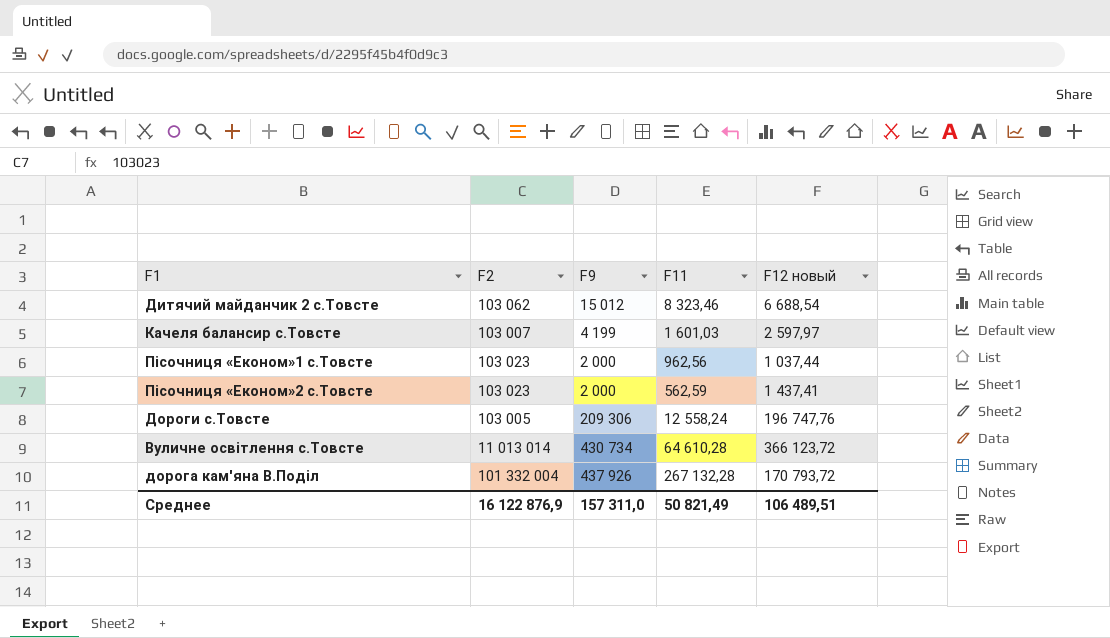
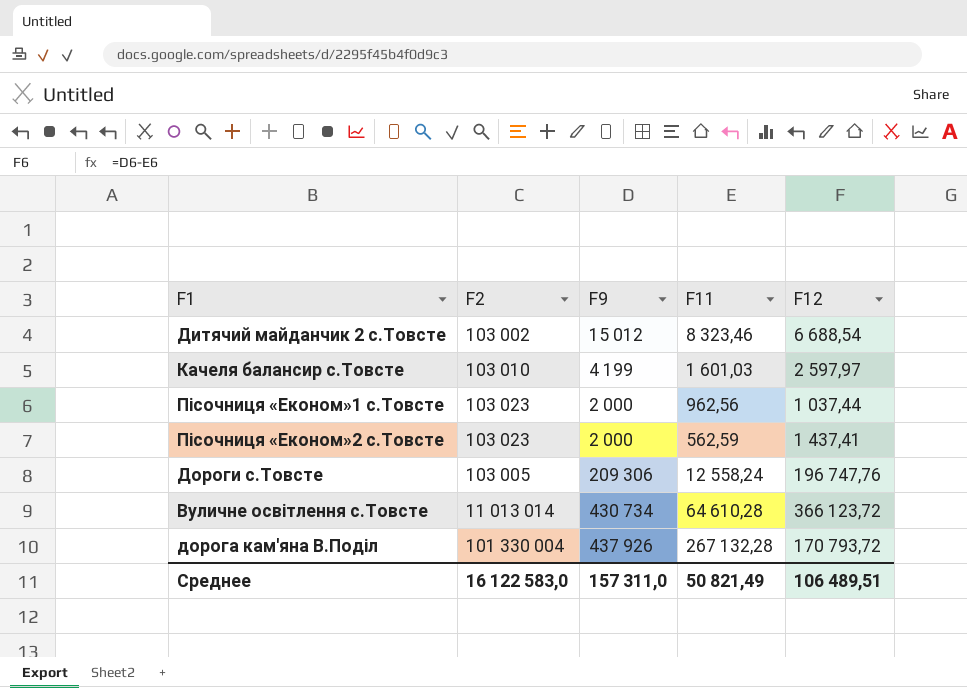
column name: F12 новый -> F12
Дитячий майданчик 2 с.Товсте | F2: 103 062 -> 103 002
Качеля балансир с.Товсте | F2: 103 007 -> 103 010
дорога кам'яна В.Поділ | F2: 101 332 004 -> 101 330 004
Среднее | F2: 16 122 876,9 -> 16 122 583,0

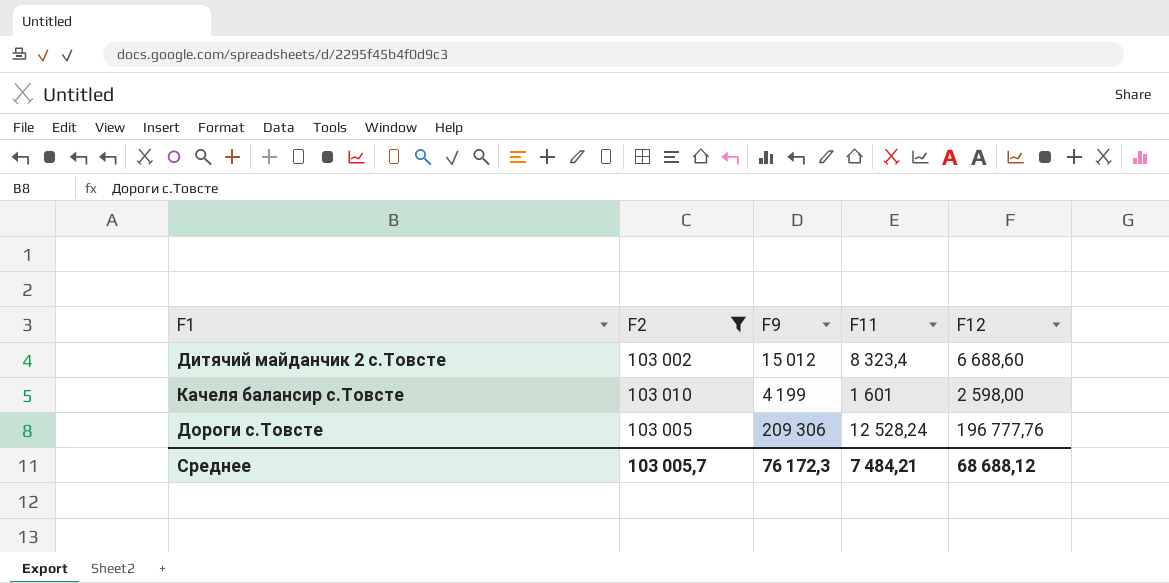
filter: none -> F2 <= 103 010
Дитячий майданчик 2 с.Товсте | F11: 8 323,46 -> 8 323,4
Дитячий майданчик 2 с.Товсте | F12: 6 688,54 -> 6 688,60
Качеля балансир с.Товсте | F11: 1 601,03 -> 1 601
Качеля балансир с.Товсте | F12: 2 597,97 -> 2 598,00
Дороги с.Товсте | F11: 12 558,24 -> 12 528,24
Дороги с.Товсте | F12: 196 747,76 -> 196 777,76
Среднее | F2: 16 122 583,0 -> 103 005,7
Среднее | F9: 157 311,0 -> 76 172,3
Среднее | F11: 50 821,49 -> 7 484,21
Среднее | F12: 106 489,51 -> 68 688,12

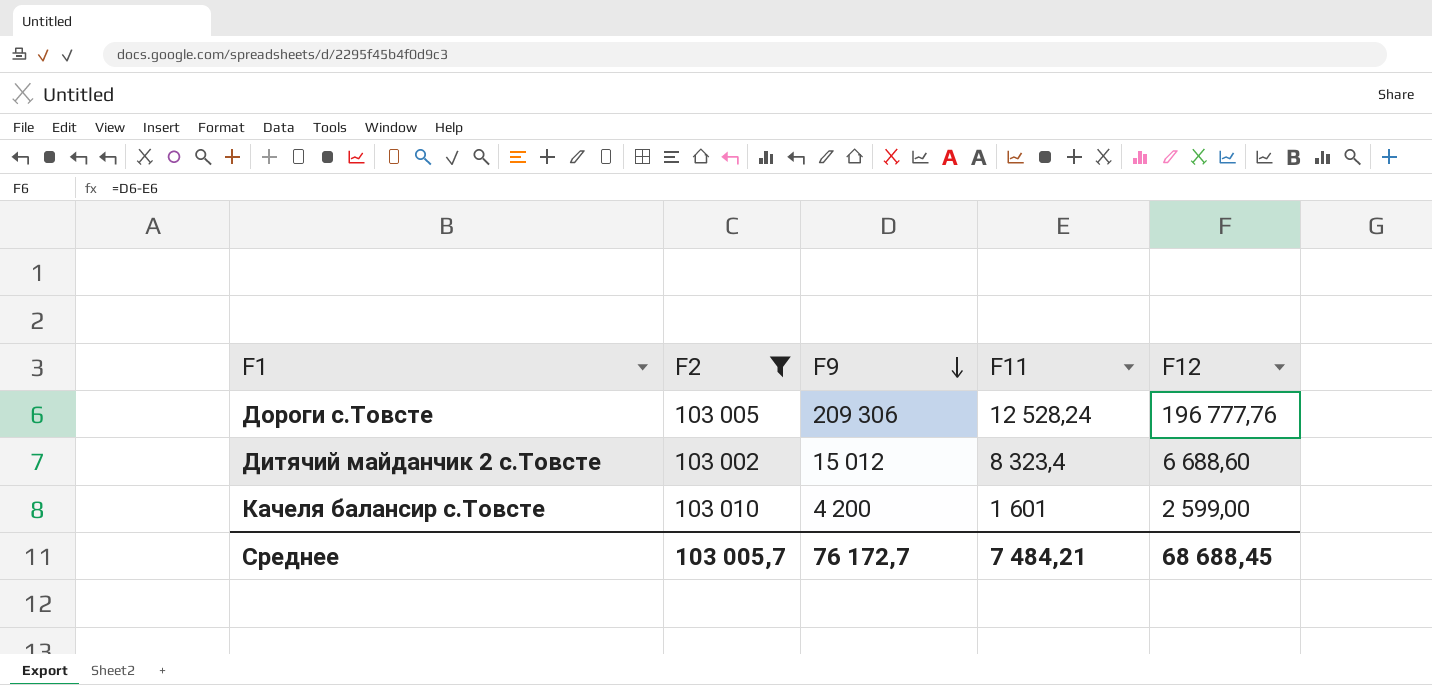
row order: none -> F9 descending
Качеля балансир с.Товсте | F9: 4 199 -> 4 200
Качеля балансир с.Товсте | F12: 2 598,00 -> 2 599,00
Среднее | F9: 76 172,3 -> 76 172,7
Среднее | F12: 68 688,12 -> 68 688,45

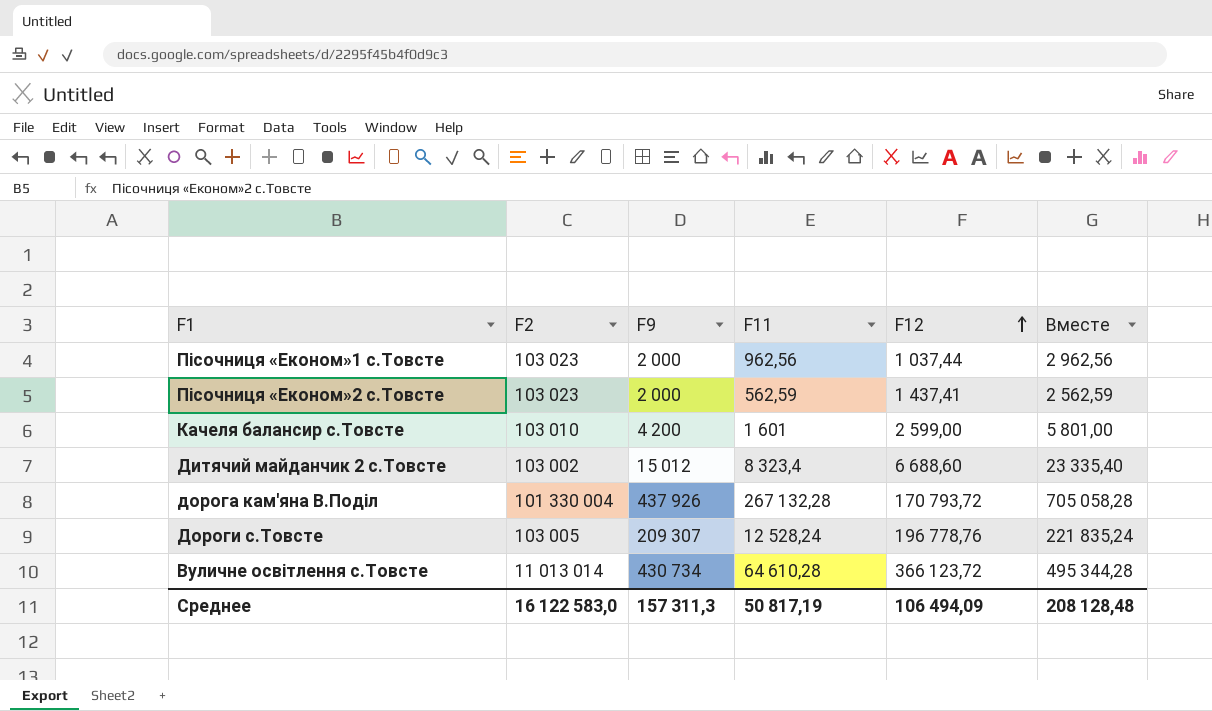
filter: F2 <= 103 010 -> none
row order: F9 descending -> F12 ascending
column Вместе | formula: none -> [F9] + [F11]
Дороги с.Товсте | F9: 209 306 -> 209 307
Дороги с.Товсте | F12: 196 777,76 -> 196 778,76
Среднее | F2: 103 005,7 -> 16 122 583,0
Среднее | F9: 76 172,7 -> 157 311,3
Среднее | F11: 7 484,21 -> 50 817,19
Среднее | F12: 68 688,45 -> 106 494,09

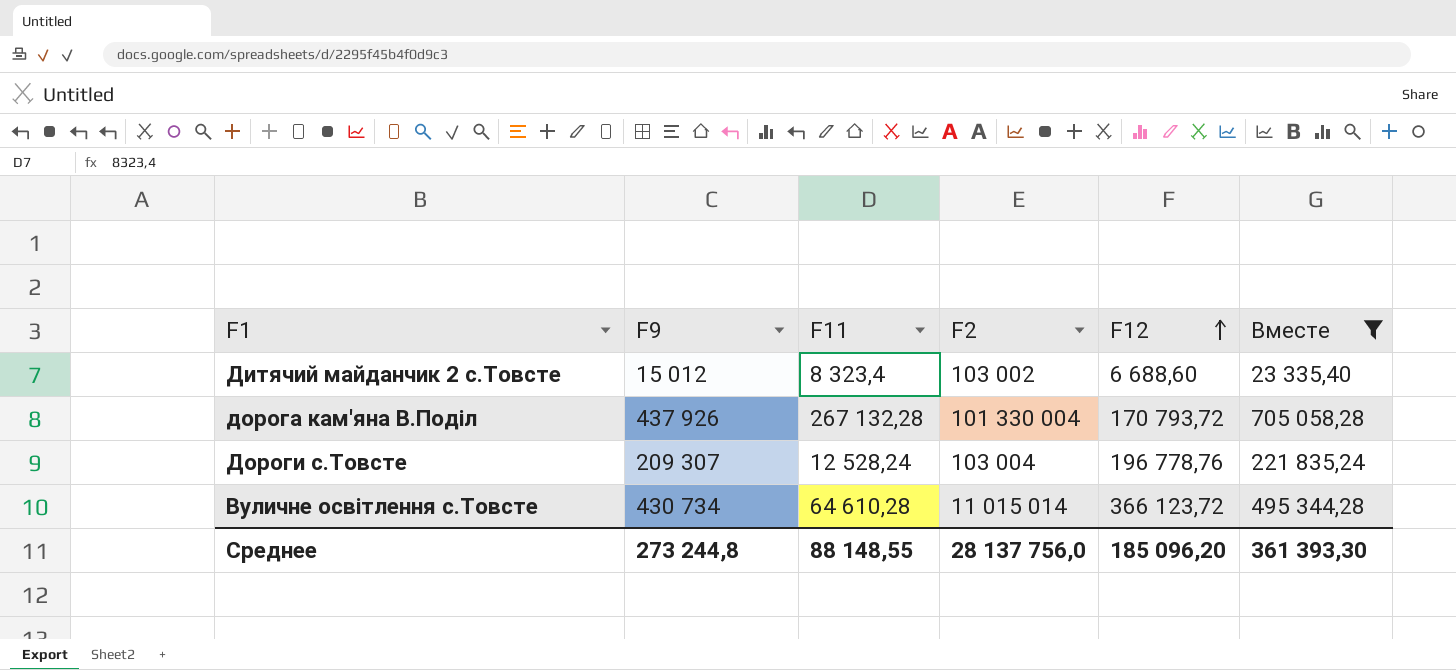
filter: none -> Вместе >= 23 335,40
column F2 | position: 2 -> 4
Дороги с.Товсте | F2: 103 005 -> 103 004
Вуличне освітлення с.Товсте | F2: 11 013 014 -> 11 015 014
Среднее | F9: 157 311,3 -> 273 244,8
Среднее | F11: 50 817,19 -> 88 148,55
Среднее | F2: 16 122 583,0 -> 28 137 756,0
Среднее | F12: 106 494,09 -> 185 096,20
Среднее | Вместе: 208 128,48 -> 361 393,30

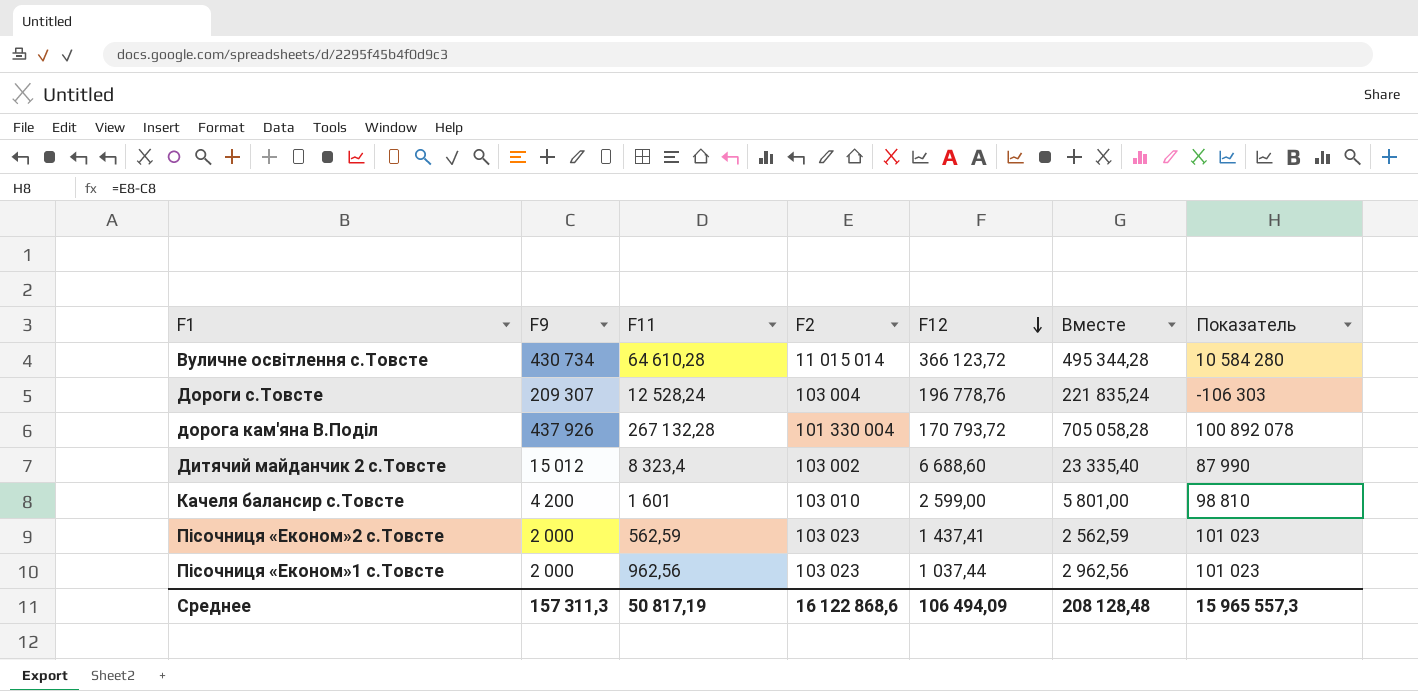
filter: Вместе >= 23 335,40 -> none
row order: F12 ascending -> F12 descending
column Показатель | formula: none -> [F2] - [F9]
Среднее | F9: 273 244,8 -> 157 311,3
Среднее | F11: 88 148,55 -> 50 817,19
Среднее | F2: 28 137 756,0 -> 16 122 868,6
Среднее | F12: 185 096,20 -> 106 494,09
Среднее | Вместе: 361 393,30 -> 208 128,48

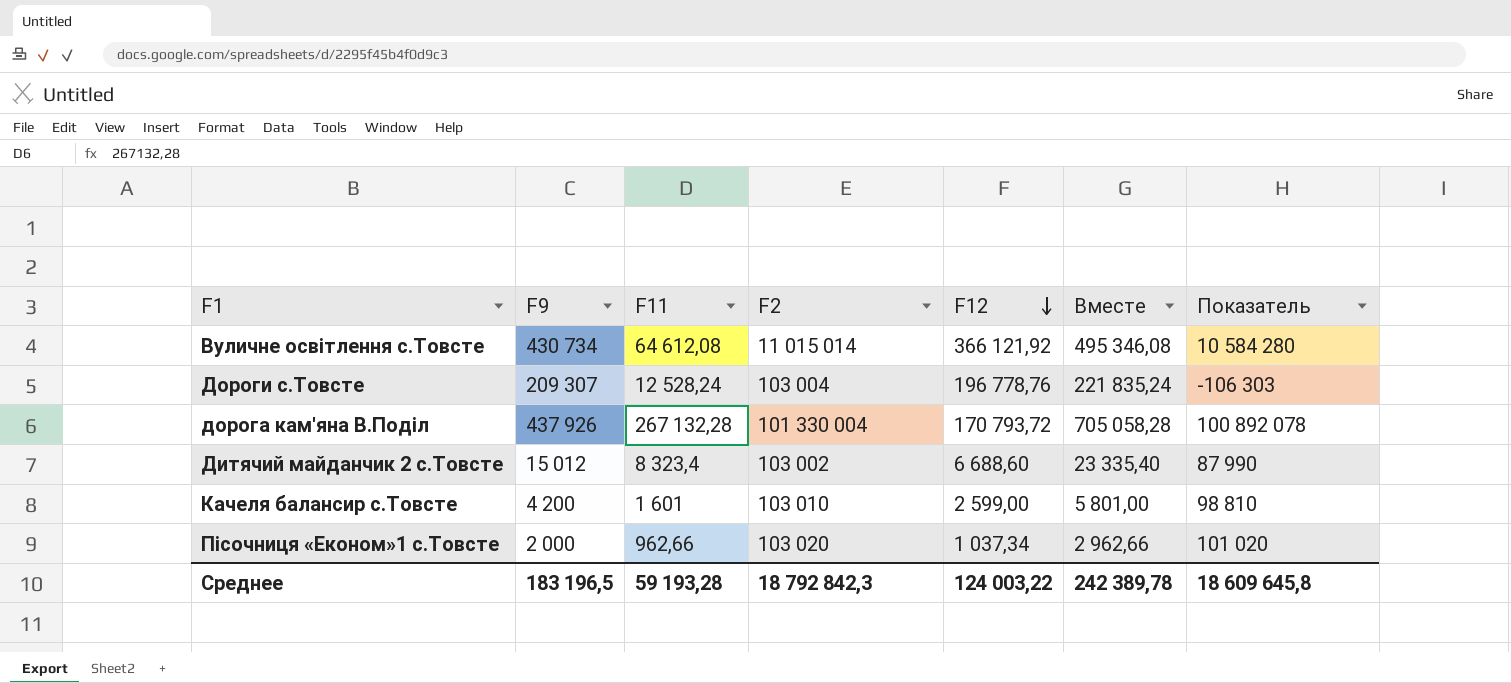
row Пісочниця «Економ»2 с.Товсте: 2 000 | 562,59 | 103 023 | 1 437,41 | 2 562,59 | 101 023 -> none
Вуличне освітлення с.Товсте | F11: 64 610,28 -> 64 612,08
Вуличне освітлення с.Товсте | F12: 366 123,72 -> 366 121,92
Вуличне освітлення с.Товсте | Вместе: 495 344,28 -> 495 346,08
Пісочниця «Економ»1 с.Товсте | F11: 962,56 -> 962,66
Пісочниця «Економ»1 с.Товсте | F2: 103 023 -> 103 020
Пісочниця «Економ»1 с.Товсте | F12: 1 037,44 -> 1 037,34
Пісочниця «Економ»1 с.Товсте | Вместе: 2 962,56 -> 2 962,66
Пісочниця «Економ»1 с.Товсте | Показатель: 101 023 -> 101 020
Среднее | F9: 157 311,3 -> 183 196,5
Среднее | F11: 50 817,19 -> 59 193,28
Среднее | F2: 16 122 868,6 -> 18 792 842,3
Среднее | F12: 106 494,09 -> 124 003,22
Среднее | Вместе: 208 128,48 -> 242 389,78
Среднее | Показатель: 15 965 557,3 -> 18 609 645,8

